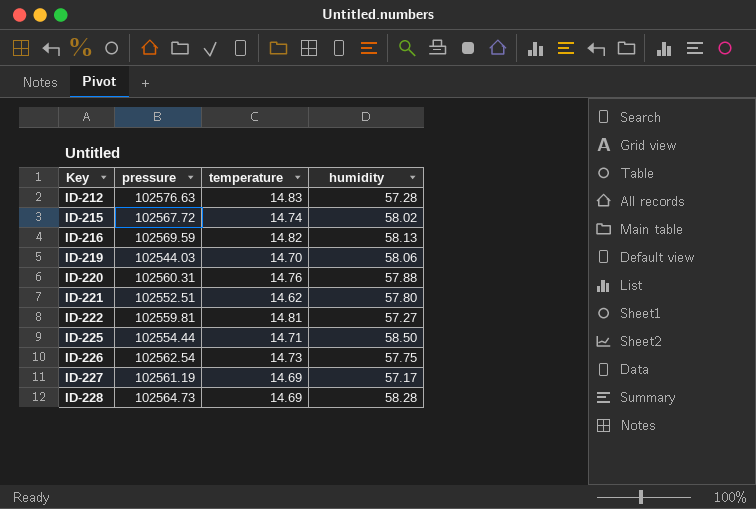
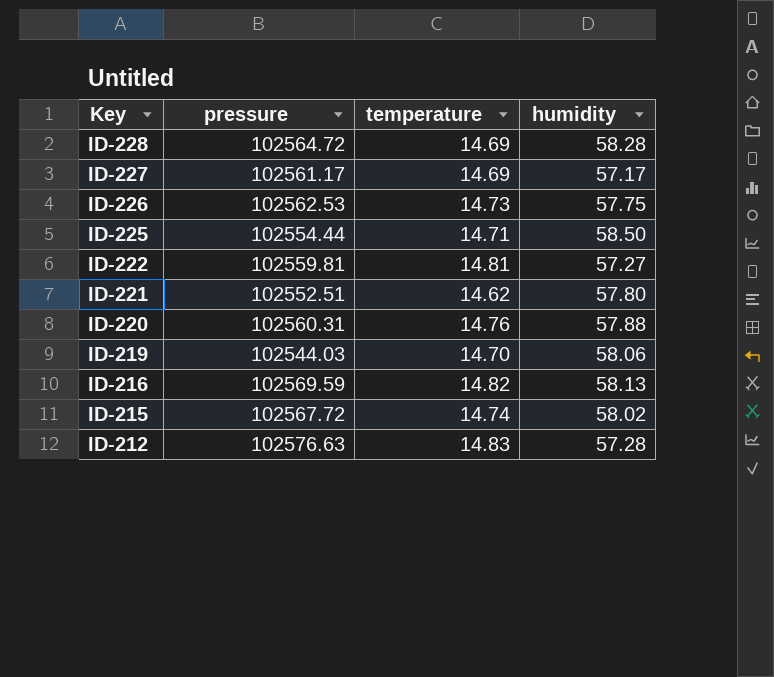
row order: Key ascending -> Key descending
ID-228 | pressure: 102564.73 -> 102564.72
ID-227 | pressure: 102561.19 -> 102561.17
ID-226 | pressure: 102562.54 -> 102562.53

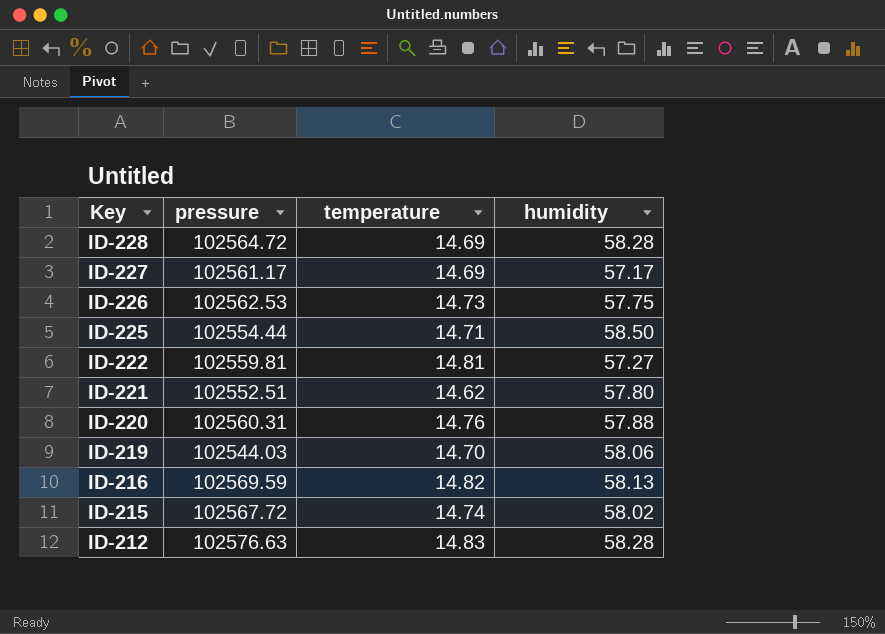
ID-212 | humidity: 57.28 -> 58.28

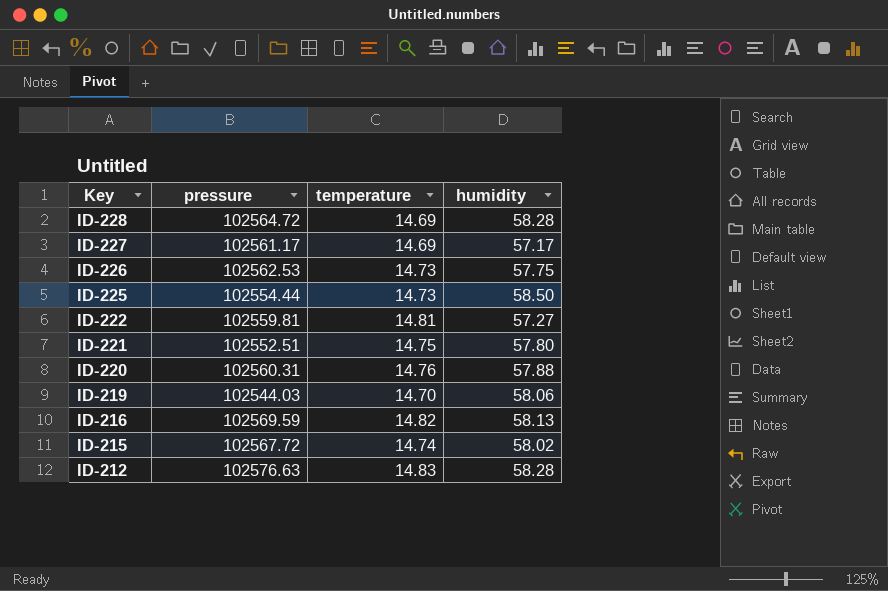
ID-225 | temperature: 14.71 -> 14.73
ID-221 | temperature: 14.62 -> 14.75

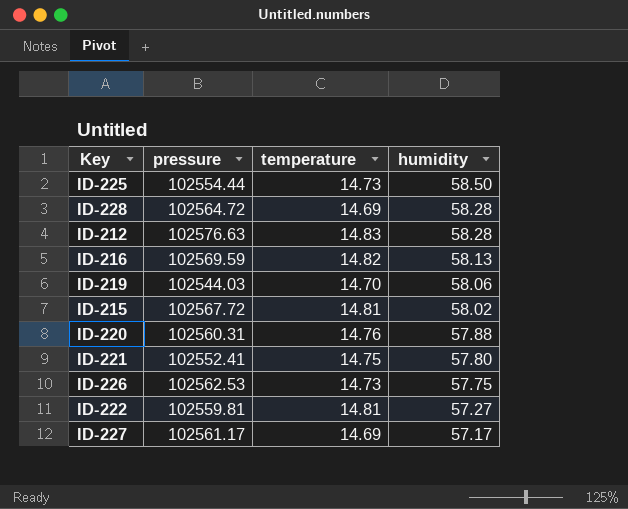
row order: Key descending -> humidity descending
ID-215 | temperature: 14.74 -> 14.81
ID-221 | pressure: 102552.51 -> 102552.41

